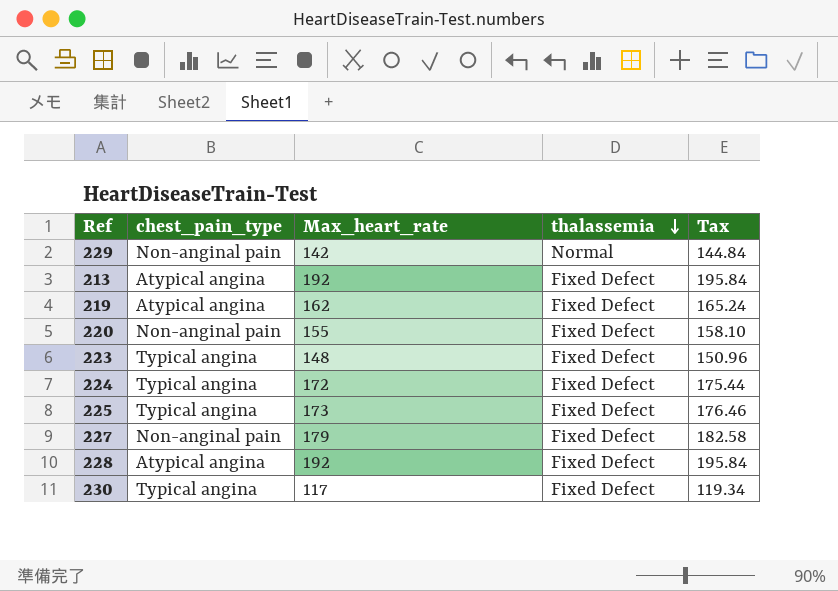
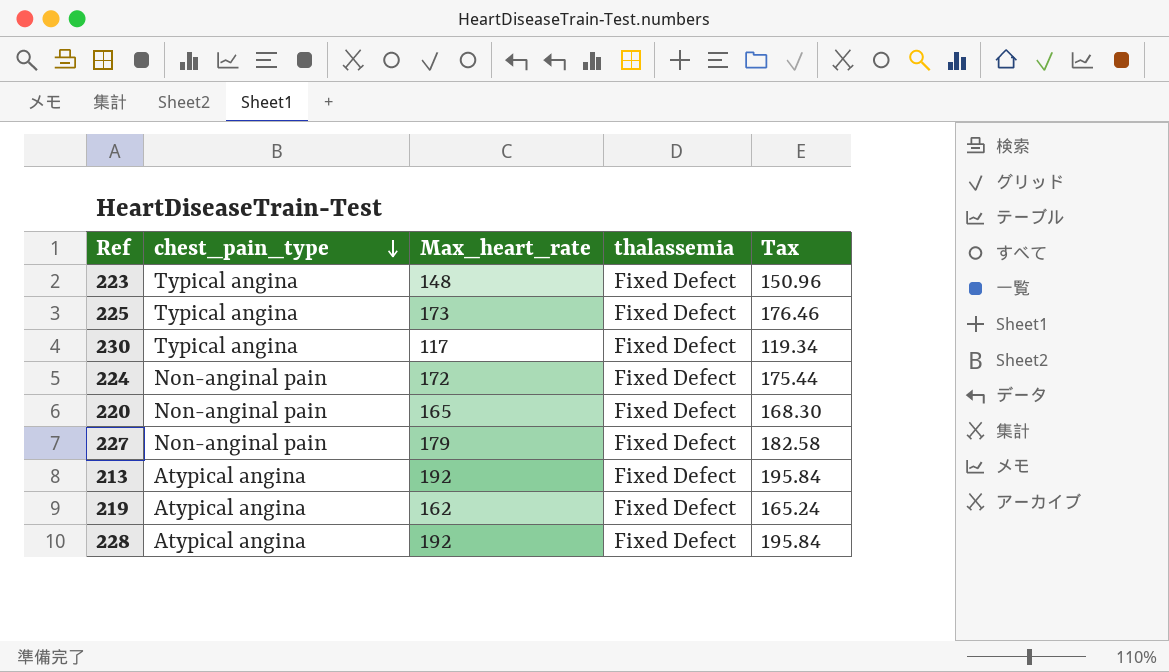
row order: thalassemia descending -> chest_pain_type descending
row 229: Non-anginal pain | 142 | Normal | 144.84 -> none
224 | chest_pain_type: Typical angina -> Non-anginal pain
220 | Max_heart_rate: 155 -> 165
220 | Tax: 158.10 -> 168.30

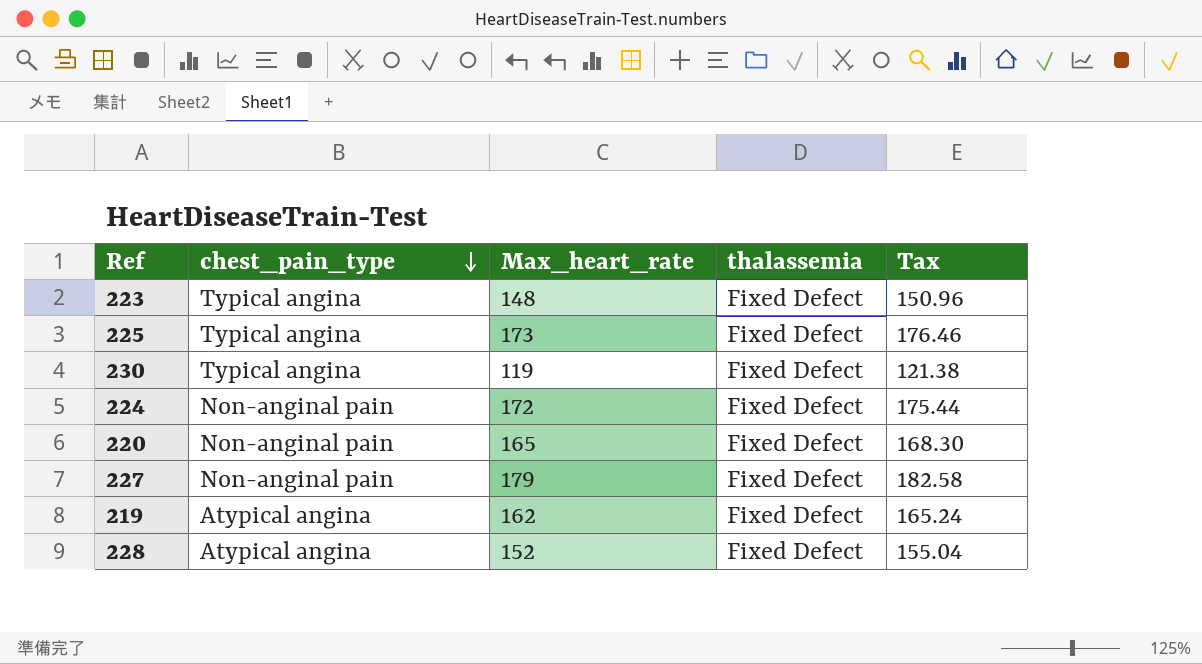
row 213: Atypical angina | 192 | Fixed Defect | 195.84 -> none
230 | Max_heart_rate: 117 -> 119
230 | Tax: 119.34 -> 121.38
228 | Max_heart_rate: 192 -> 152
228 | Tax: 195.84 -> 155.04

